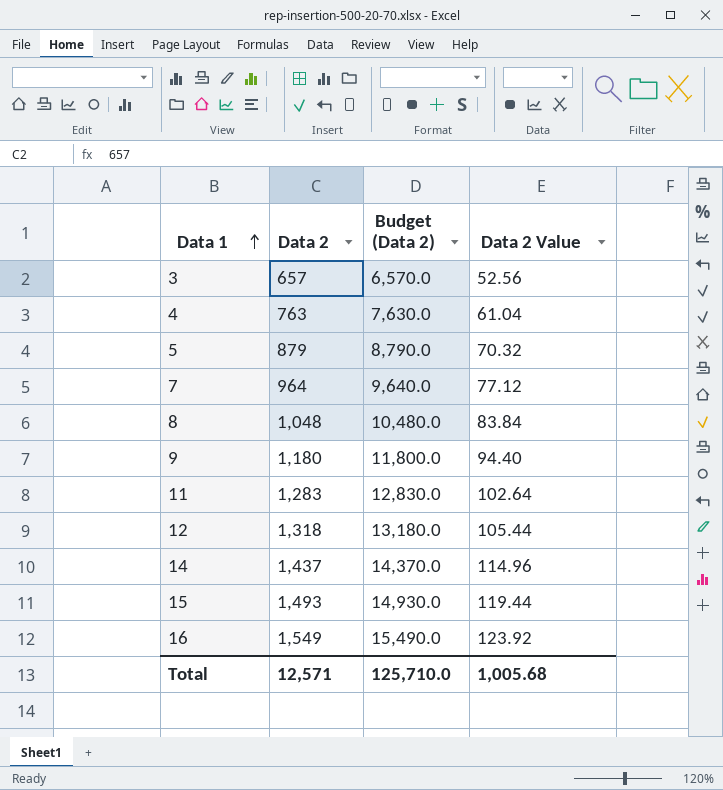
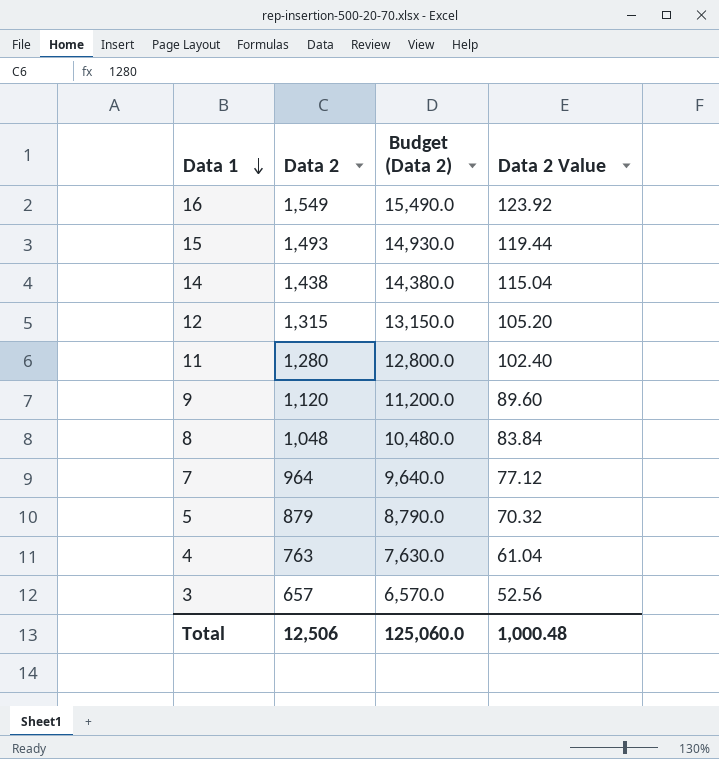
row order: Data 1 ascending -> Data 1 descending
14 | Data 2: 1,437 -> 1,438
14 | Budget (Data 2): 14,370.0 -> 14,380.0
14 | Data 2 Value: 114.96 -> 115.04
12 | Data 2: 1,318 -> 1,315
12 | Budget (Data 2): 13,180.0 -> 13,150.0
12 | Data 2 Value: 105.44 -> 105.20
11 | Data 2: 1,283 -> 1,280
11 | Budget (Data 2): 12,830.0 -> 12,800.0
11 | Data 2 Value: 102.64 -> 102.40
9 | Data 2: 1,180 -> 1,120
9 | Budget (Data 2): 11,800.0 -> 11,200.0
9 | Data 2 Value: 94.40 -> 89.60
Total | Data 2: 12,571 -> 12,506
Total | Budget (Data 2): 125,710.0 -> 125,060.0
Total | Data 2 Value: 1,005.68 -> 1,000.48

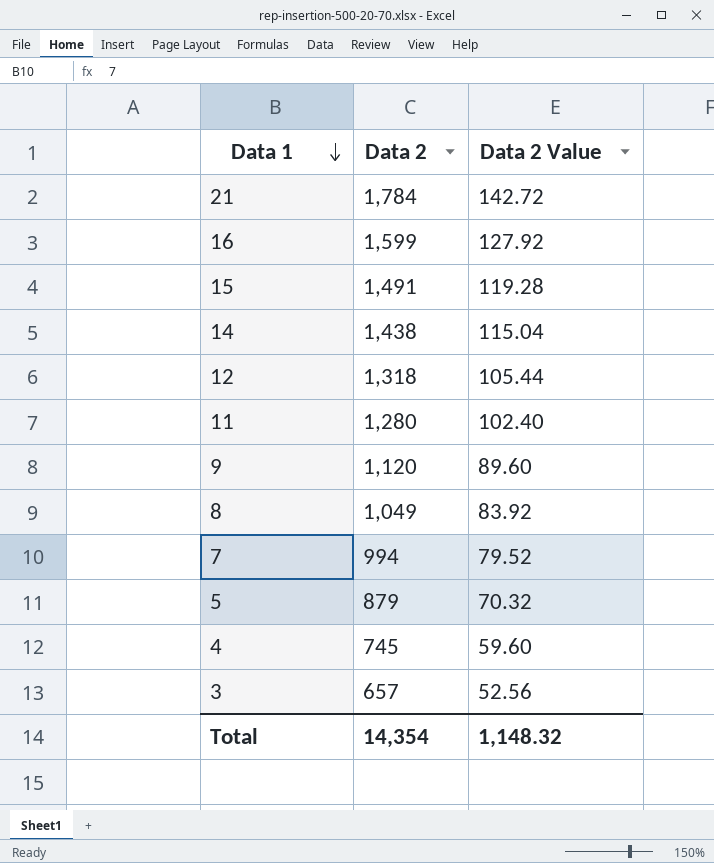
column Budget (Data 2) | formula: [Data 2] * 10 -> none
row 21: none -> 1,784 | 142.72
16 | Data 2: 1,549 -> 1,599
16 | Data 2 Value: 123.92 -> 127.92
15 | Data 2: 1,493 -> 1,491
15 | Data 2 Value: 119.44 -> 119.28
12 | Data 2: 1,315 -> 1,318
12 | Data 2 Value: 105.20 -> 105.44
8 | Data 2: 1,048 -> 1,049
8 | Data 2 Value: 83.84 -> 83.92
7 | Data 2: 964 -> 994
7 | Data 2 Value: 77.12 -> 79.52
4 | Data 2: 763 -> 745
4 | Data 2 Value: 61.04 -> 59.60
Total | Data 2: 12,506 -> 14,354
Total | Data 2 Value: 1,000.48 -> 1,148.32

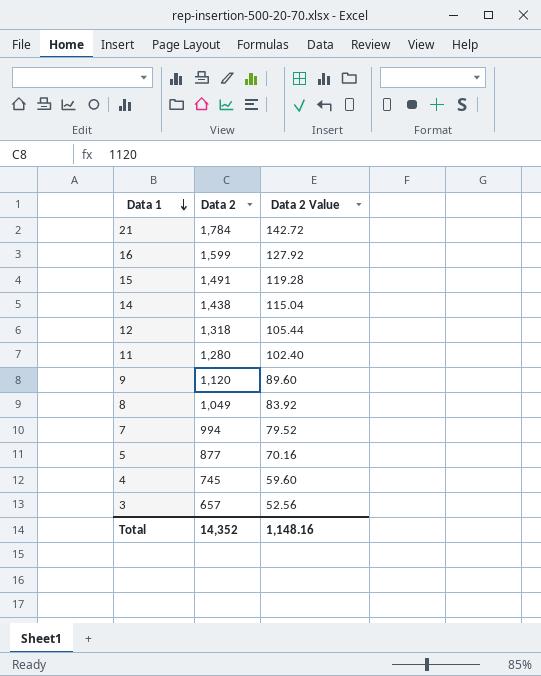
5 | Data 2: 879 -> 877
5 | Data 2 Value: 70.32 -> 70.16
Total | Data 2: 14,354 -> 14,352
Total | Data 2 Value: 1,148.32 -> 1,148.16

